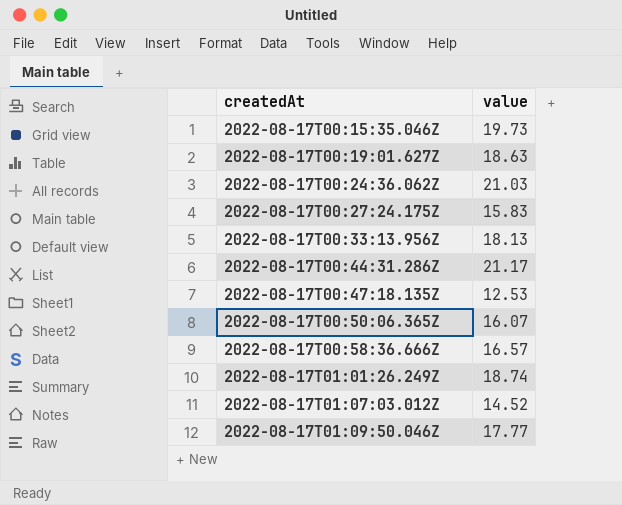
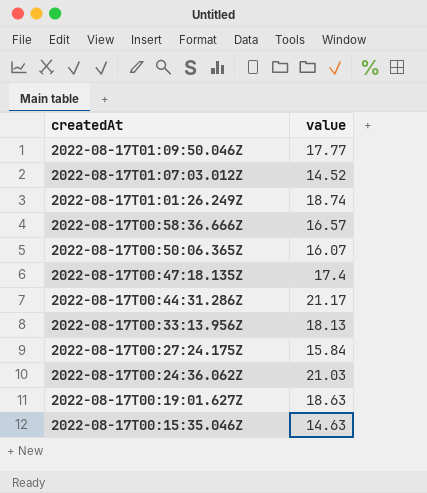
row order: createdAt ascending -> createdAt descending
2022-08-17T00:47:18.135Z | value: 12.53 -> 17.4
2022-08-17T00:27:24.175Z | value: 15.83 -> 15.84
2022-08-17T00:15:35.046Z | value: 19.73 -> 14.63

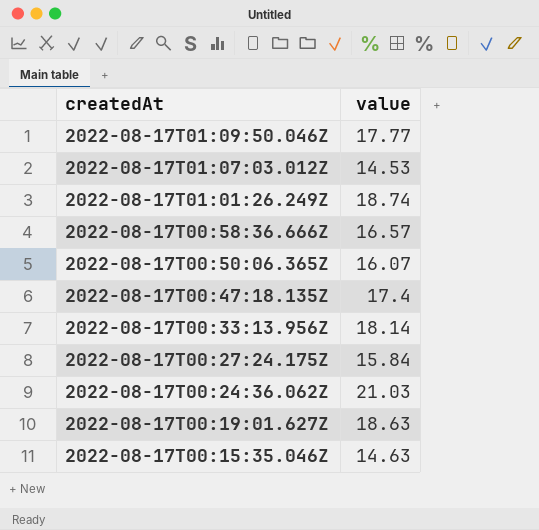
row 2022-08-17T00:44:31.286Z: 21.17 -> none
2022-08-17T01:07:03.012Z | value: 14.52 -> 14.53
2022-08-17T00:33:13.956Z | value: 18.13 -> 18.14

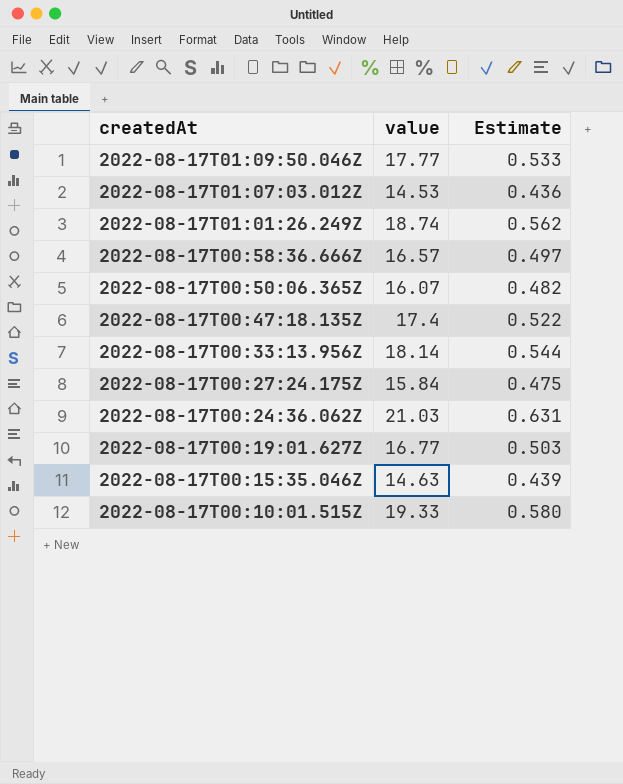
column Estimate | formula: none -> [value] * 0.03
2022-08-17T00:19:01.627Z | value: 18.63 -> 16.77
row 2022-08-17T00:10:01.515Z: none -> 19.33 | 0.580

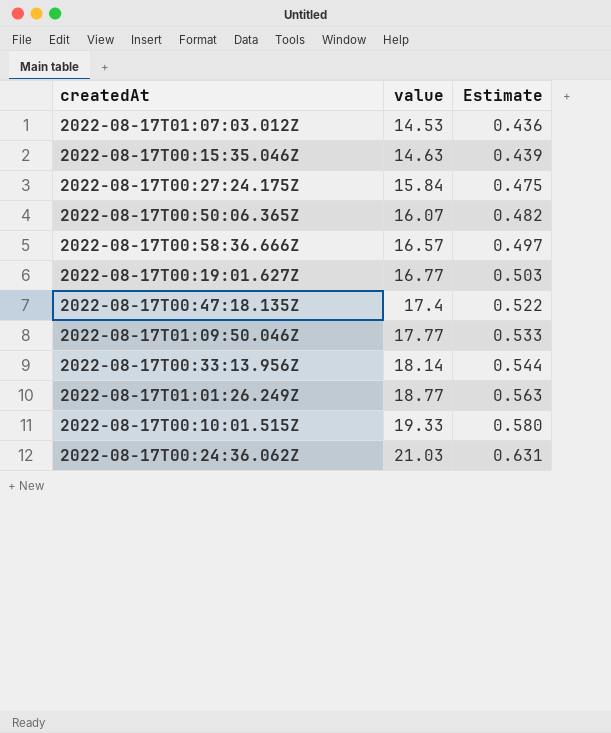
row order: createdAt descending -> value ascending
2022-08-17T01:01:26.249Z | value: 18.74 -> 18.77
2022-08-17T01:01:26.249Z | Estimate: 0.562 -> 0.563

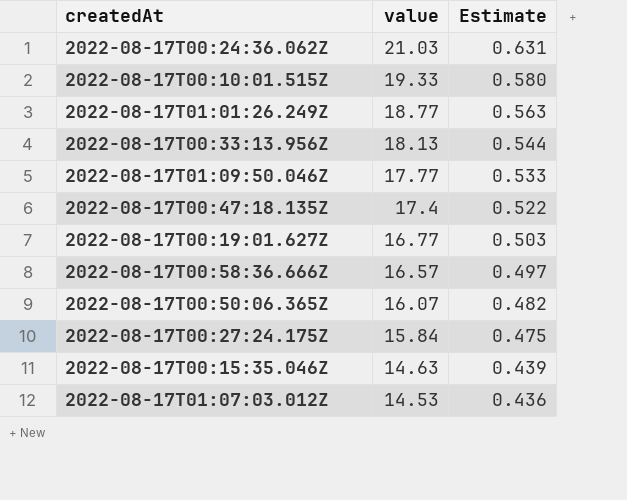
row order: value ascending -> value descending
2022-08-17T00:33:13.956Z | value: 18.14 -> 18.13

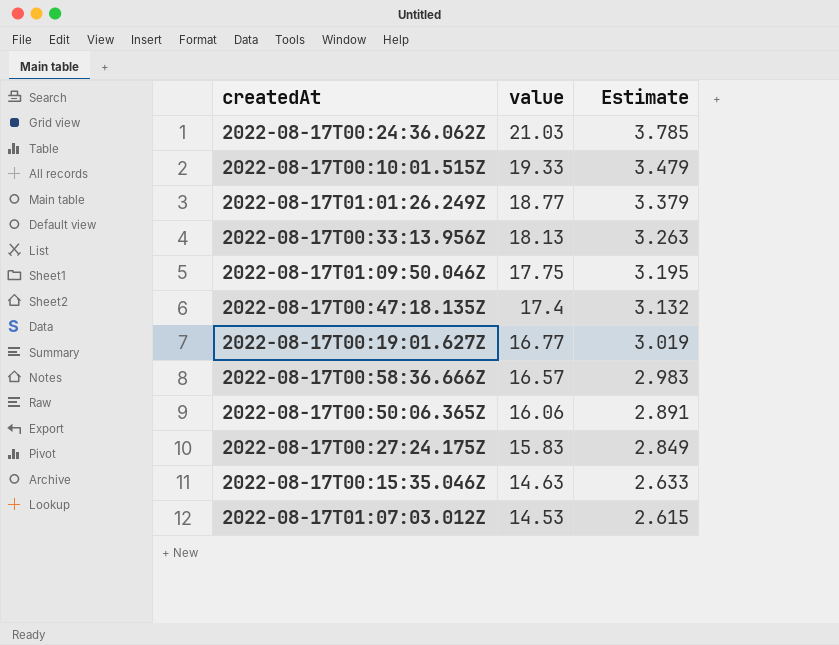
column Estimate | formula: [value] * 0.03 -> [value] * 0.18
2022-08-17T01:09:50.046Z | value: 17.77 -> 17.75
2022-08-17T00:50:06.365Z | value: 16.07 -> 16.06
2022-08-17T00:27:24.175Z | value: 15.84 -> 15.83

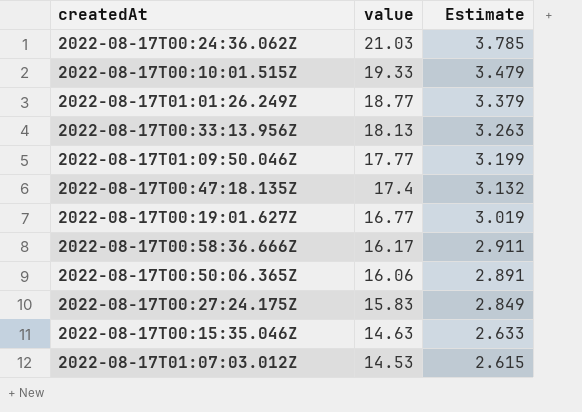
2022-08-17T01:09:50.046Z | value: 17.75 -> 17.77
2022-08-17T01:09:50.046Z | Estimate: 3.195 -> 3.199
2022-08-17T00:58:36.666Z | value: 16.57 -> 16.17
2022-08-17T00:58:36.666Z | Estimate: 2.983 -> 2.911

